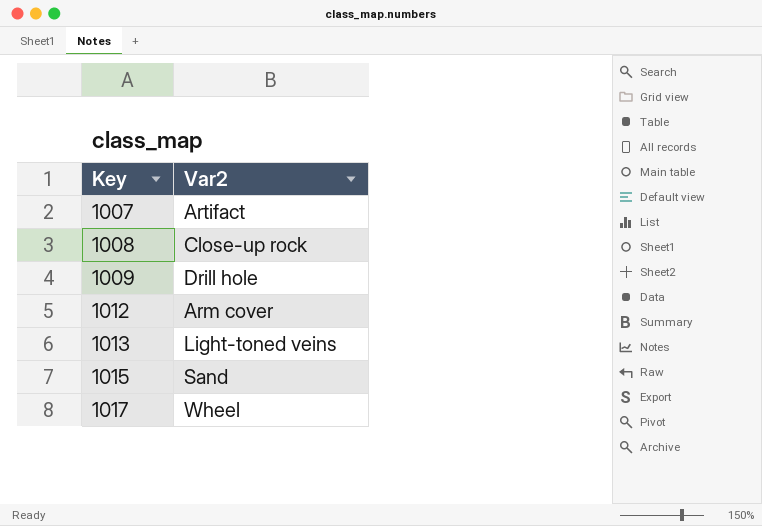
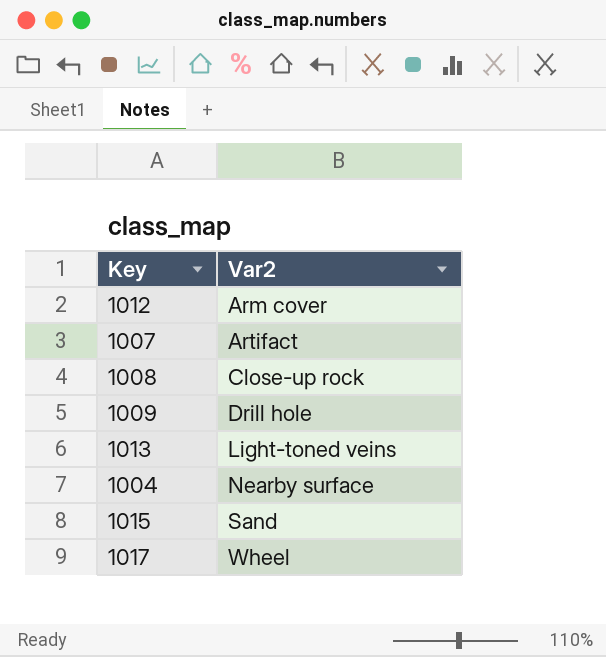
row order: Key ascending -> Var2 ascending
row 1004: none -> Nearby surface

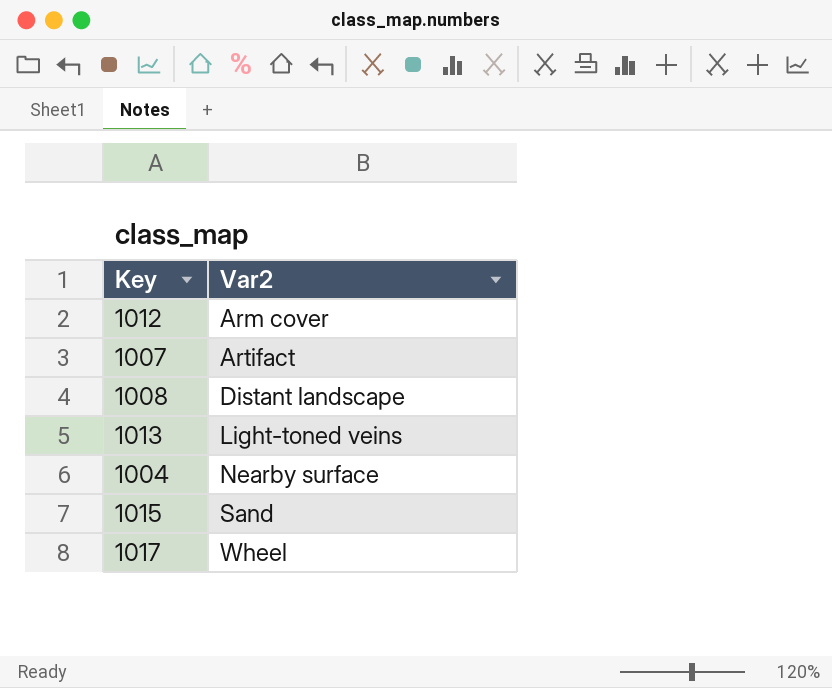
row 1009: Drill hole -> none
1008 | Var2: Close-up rock -> Distant landscape

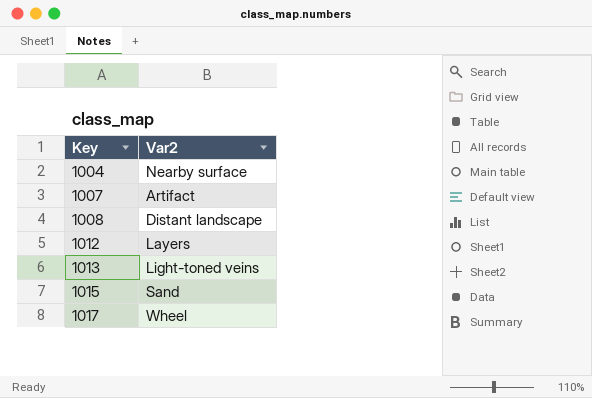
row order: Var2 ascending -> Key ascending
1012 | Var2: Arm cover -> Layers

